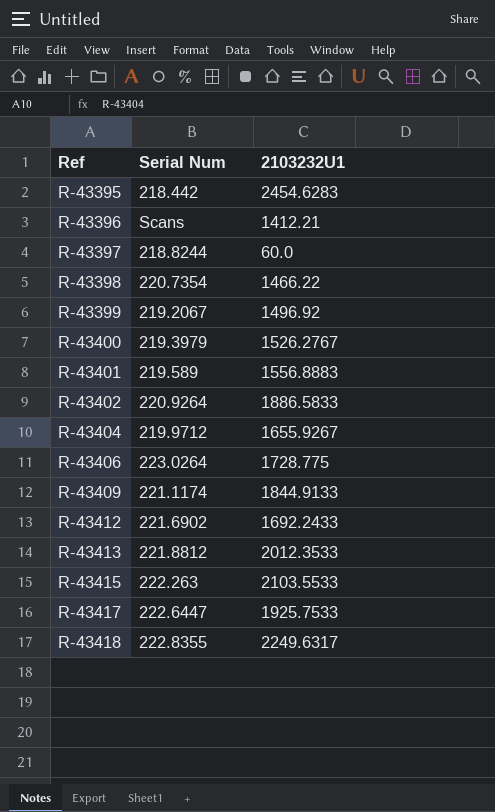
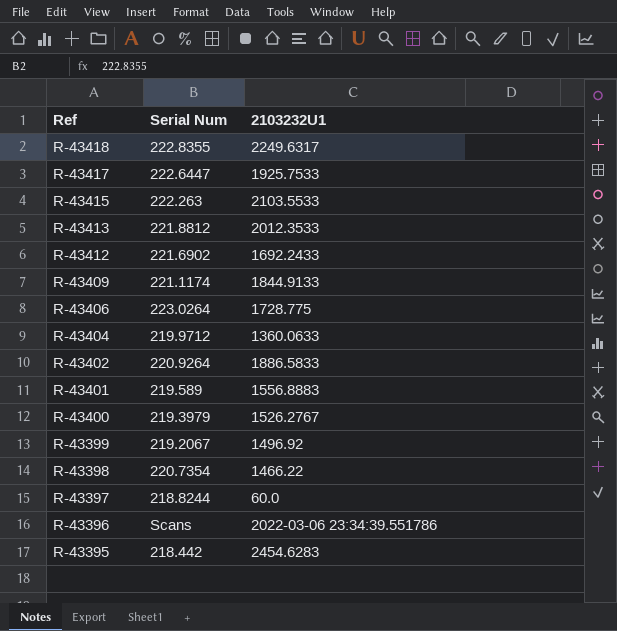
row order: Ref ascending -> Ref descending
R-43404 | 2103232U1: 1655.9267 -> 1360.0633
R-43396 | 2103232U1: 1412.21 -> 2022-03-06 23:34:39.551786

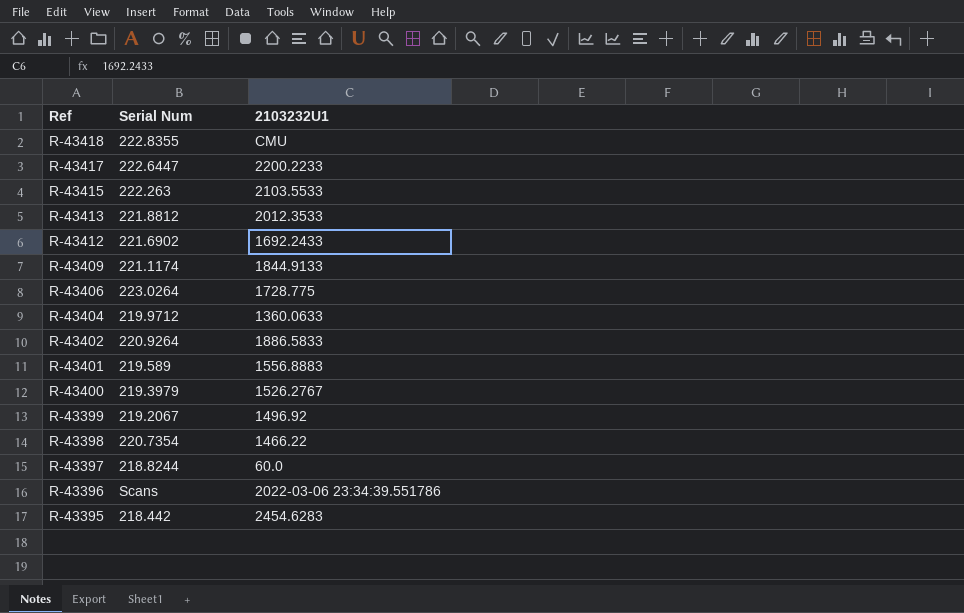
R-43418 | 2103232U1: 2249.6317 -> CMU
R-43417 | 2103232U1: 1925.7533 -> 2200.2233

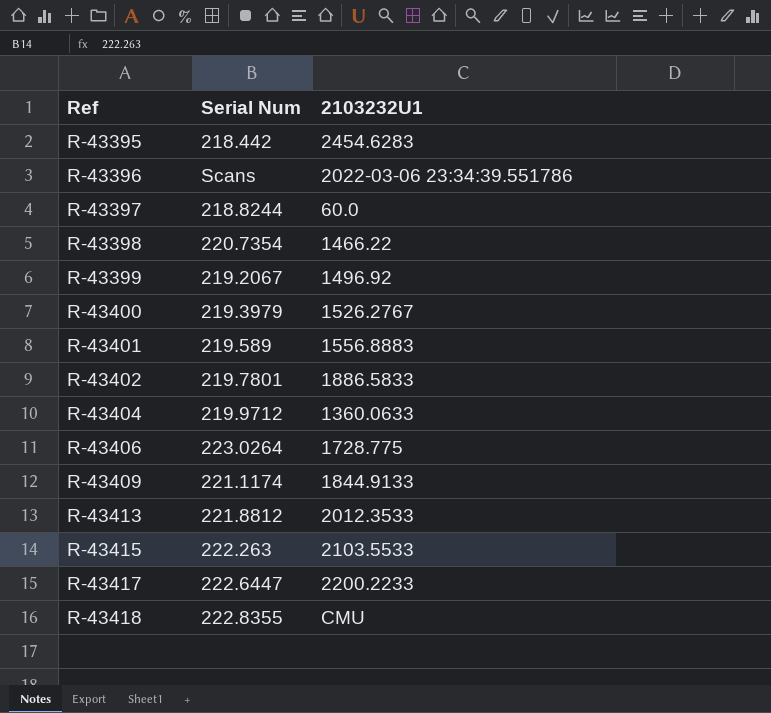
row order: Ref descending -> Ref ascending
row R-43412: 221.6902 | 1692.2433 -> none
R-43402 | Serial Num: 220.9264 -> 219.7801

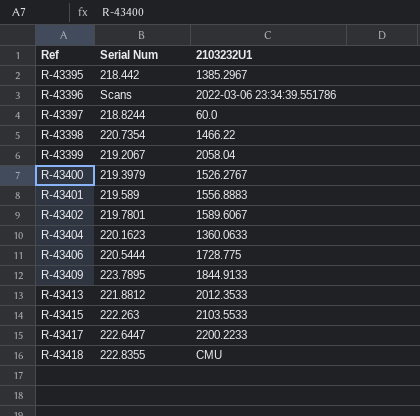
R-43395 | 2103232U1: 2454.6283 -> 1385.2967
R-43399 | 2103232U1: 1496.92 -> 2058.04
R-43402 | 2103232U1: 1886.5833 -> 1589.6067
R-43404 | Serial Num: 219.9712 -> 220.1623
R-43406 | Serial Num: 223.0264 -> 220.5444
R-43409 | Serial Num: 221.1174 -> 223.7895

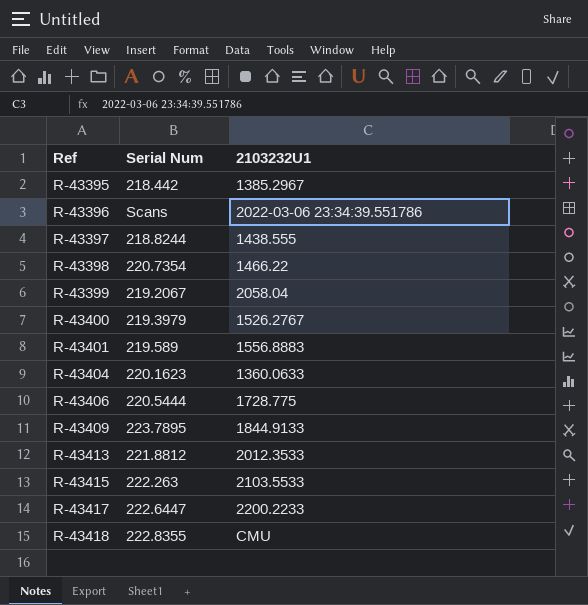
row R-43402: 219.7801 | 1589.6067 -> none
R-43397 | 2103232U1: 60.0 -> 1438.555

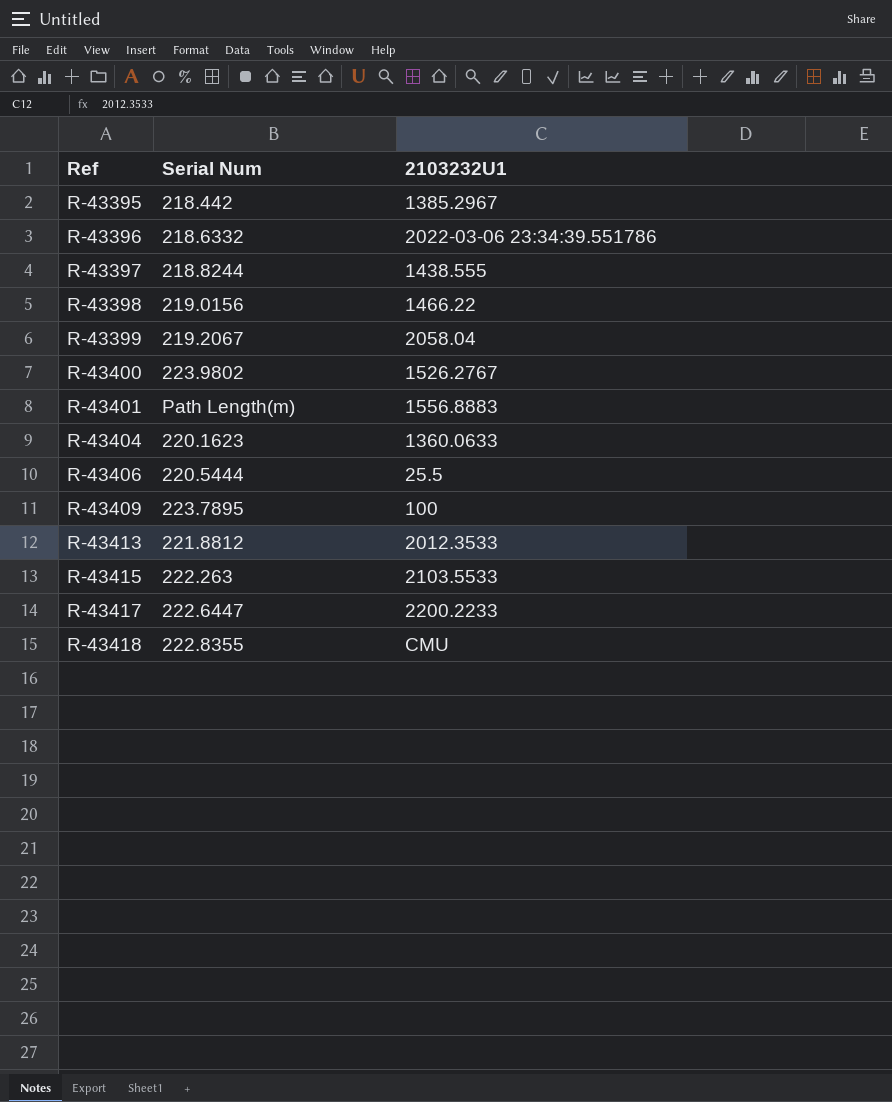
R-43396 | Serial Num: Scans -> 218.6332
R-43398 | Serial Num: 220.7354 -> 219.0156
R-43400 | Serial Num: 219.3979 -> 223.9802
R-43401 | Serial Num: 219.589 -> Path Length(m)
R-43406 | 2103232U1: 1728.775 -> 25.5
R-43409 | 2103232U1: 1844.9133 -> 100

